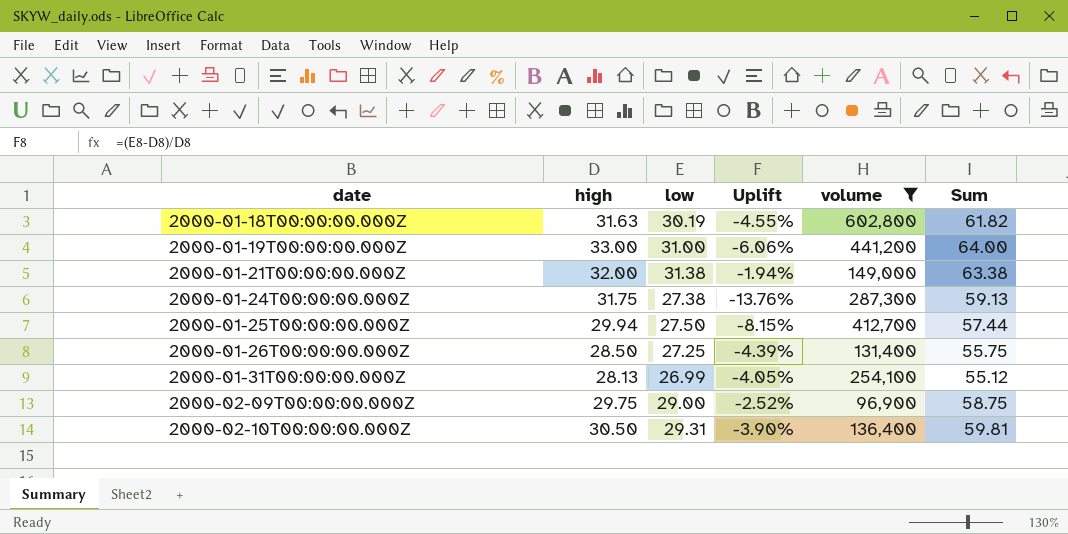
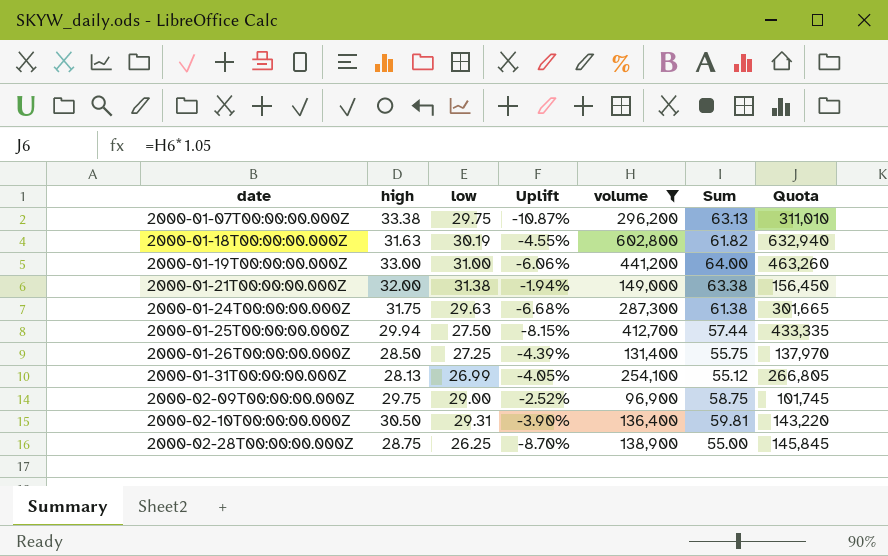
column Quota | formula: none -> [volume] * 1.05
row 2000-01-07T00:00:00.000Z: none -> 33.38 | 29.75 | -10.87% | 296,200 | 63.13 | 311,010
2000-01-24T00:00:00.000Z | low: 27.38 -> 29.63
2000-01-24T00:00:00.000Z | Uplift: -13.76% -> -6.68%
2000-01-24T00:00:00.000Z | Sum: 59.13 -> 61.38
row 2000-02-28T00:00:00.000Z: none -> 28.75 | 26.25 | -8.70% | 138,900 | 55.00 | 145,845

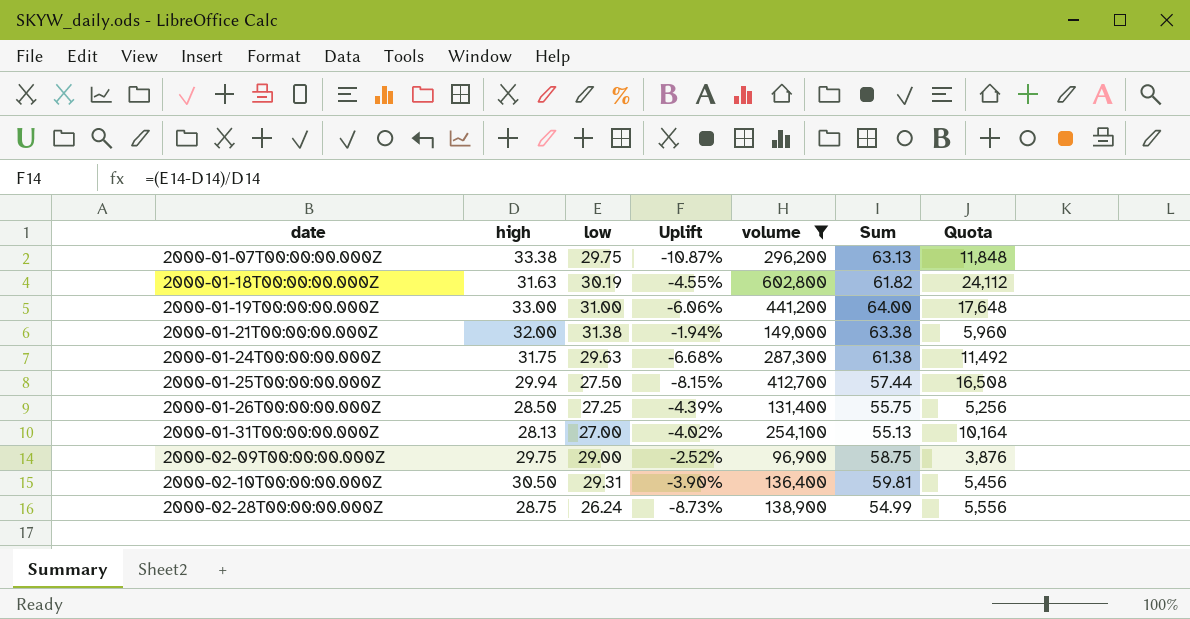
column Quota | formula: [volume] * 1.05 -> [volume] * 0.04
2000-01-31T00:00:00.000Z | low: 26.99 -> 27.00
2000-01-31T00:00:00.000Z | Uplift: -4.05% -> -4.02%
2000-01-31T00:00:00.000Z | Sum: 55.12 -> 55.13
2000-02-28T00:00:00.000Z | low: 26.25 -> 26.24
2000-02-28T00:00:00.000Z | Uplift: -8.70% -> -8.73%
2000-02-28T00:00:00.000Z | Sum: 55.00 -> 54.99

